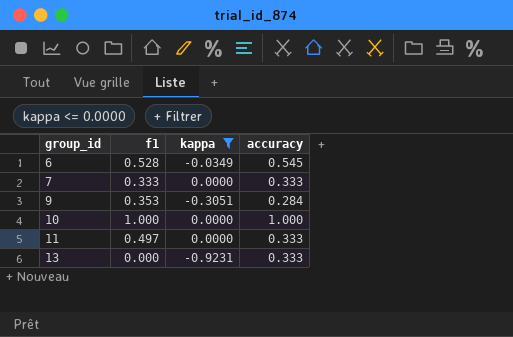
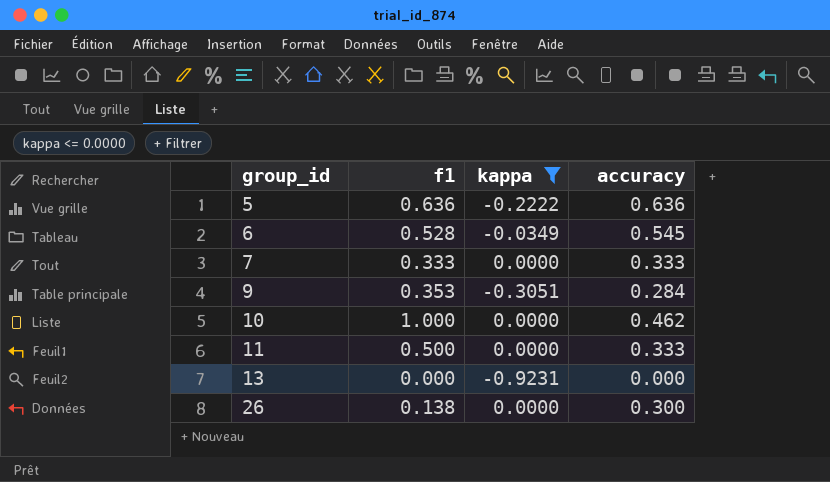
row 5: none -> 0.636 | -0.2222 | 0.636
10 | accuracy: 1.000 -> 0.462
11 | f1: 0.497 -> 0.500
13 | accuracy: 0.333 -> 0.000
row 26: none -> 0.138 | 0.0000 | 0.300

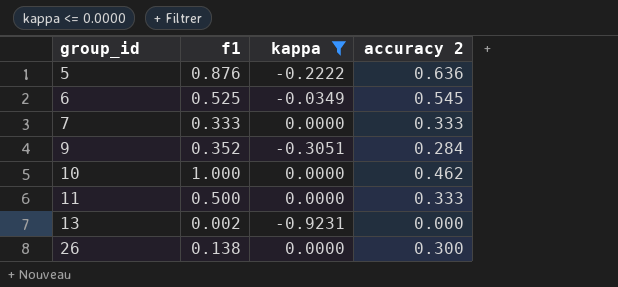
column name: accuracy -> accuracy 2
5 | f1: 0.636 -> 0.876
6 | f1: 0.528 -> 0.525
9 | f1: 0.353 -> 0.352
13 | f1: 0.000 -> 0.002

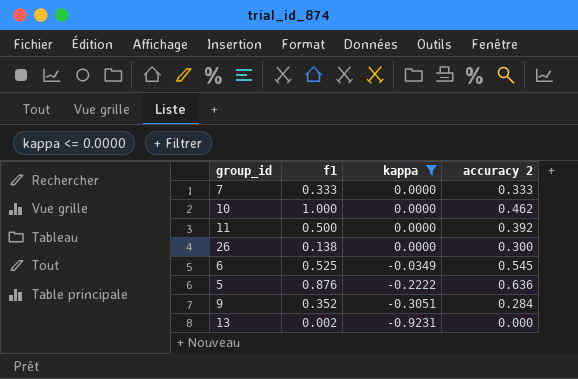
row order: group_id ascending -> kappa descending
11 | accuracy 2: 0.333 -> 0.392

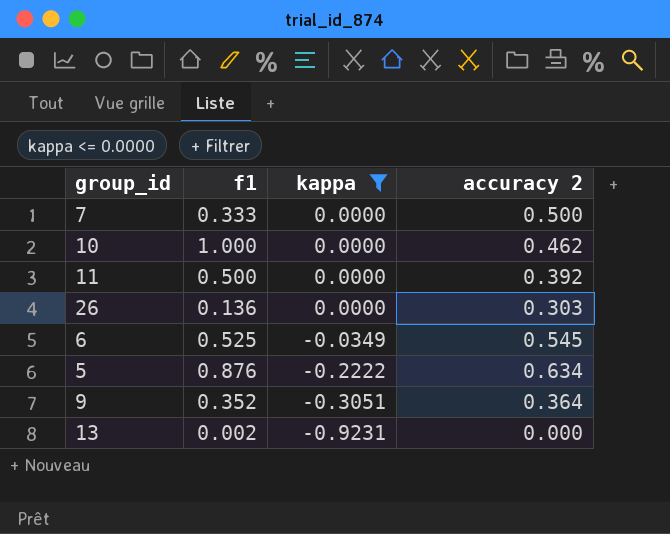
7 | accuracy 2: 0.333 -> 0.500
26 | f1: 0.138 -> 0.136
26 | accuracy 2: 0.300 -> 0.303
5 | accuracy 2: 0.636 -> 0.634
9 | accuracy 2: 0.284 -> 0.364

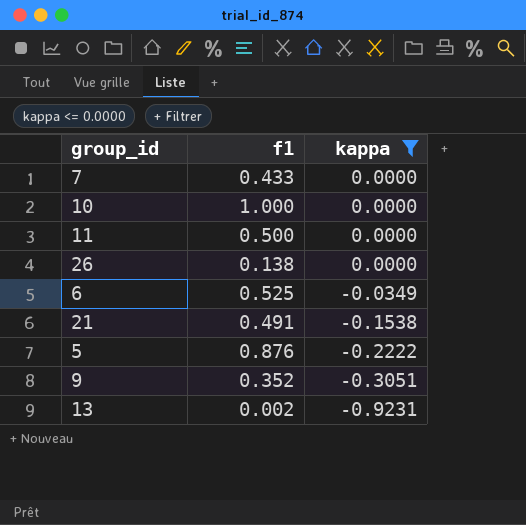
column accuracy 2 | position: 4 -> none
7 | f1: 0.333 -> 0.433
26 | f1: 0.136 -> 0.138
row 21: none -> 0.491 | -0.1538

